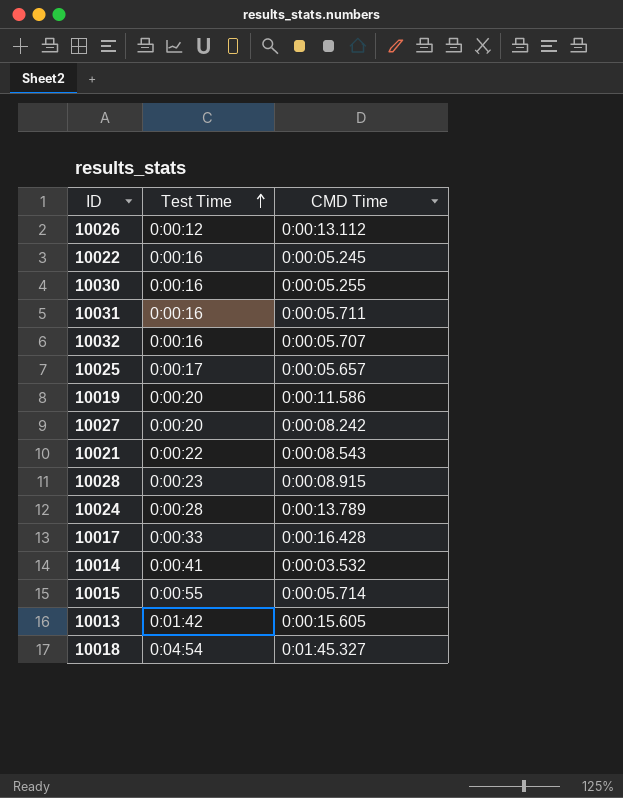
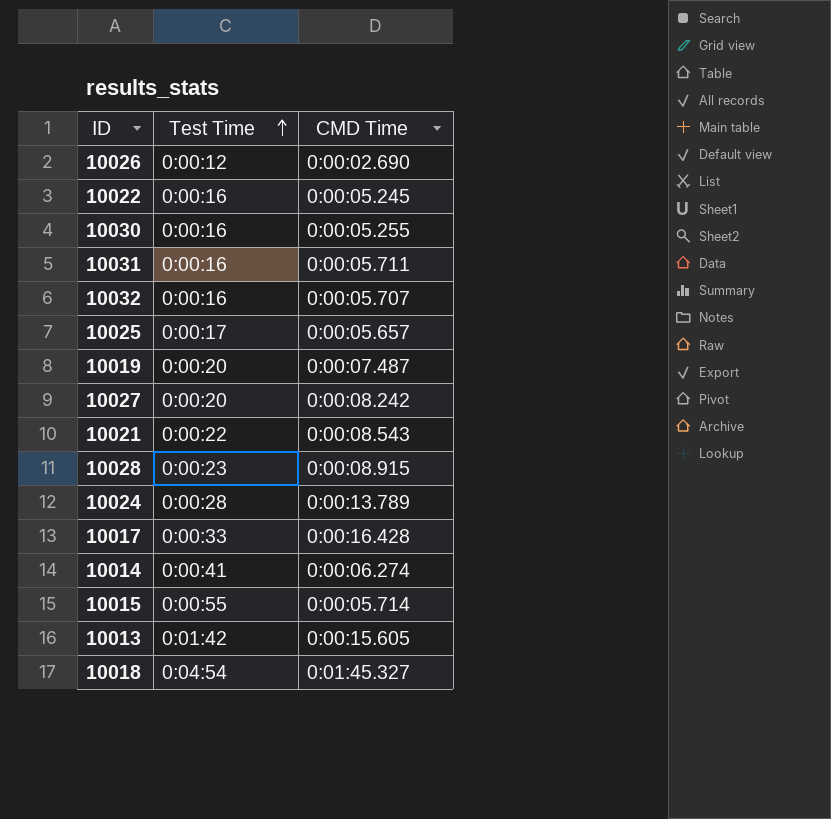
10026 | CMD Time: 0:00:13.112 -> 0:00:02.690
10019 | CMD Time: 0:00:11.586 -> 0:00:07.487
10014 | CMD Time: 0:00:03.532 -> 0:00:06.274

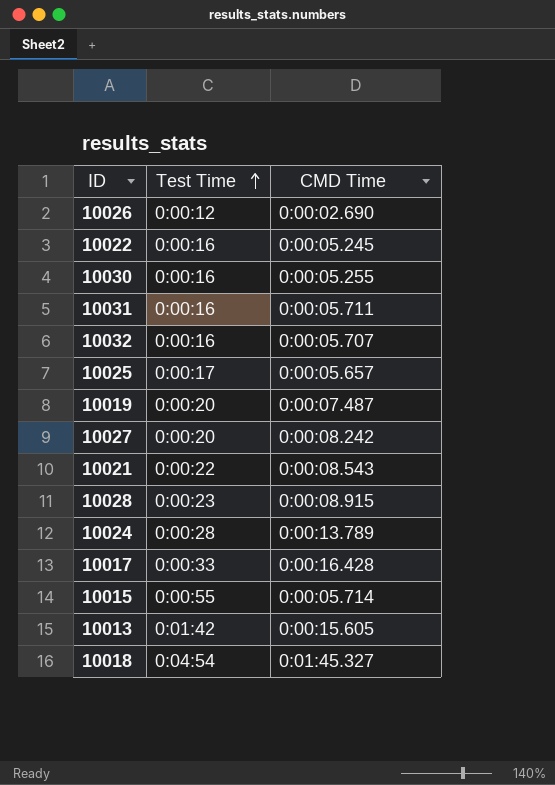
row 10014: 0:00:41 | 0:00:06.274 -> none

